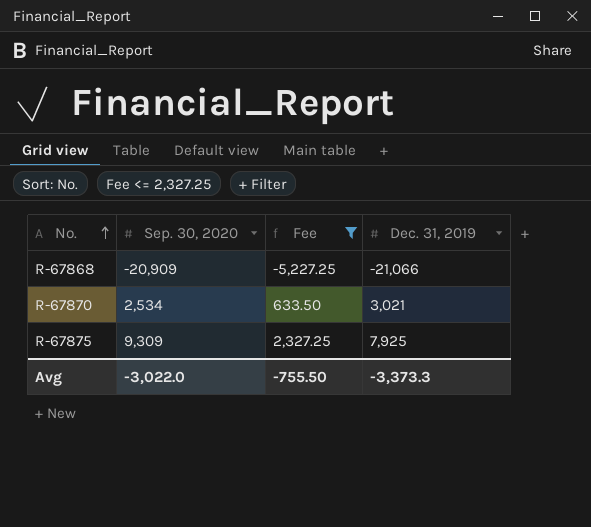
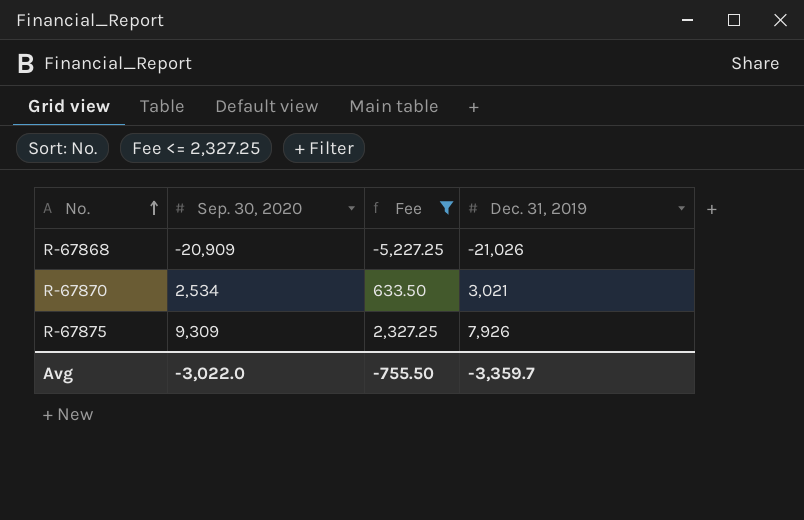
R-67868 | Dec. 31, 2019: -21,066 -> -21,026
R-67875 | Dec. 31, 2019: 7,925 -> 7,926
Avg | Dec. 31, 2019: -3,373.3 -> -3,359.7

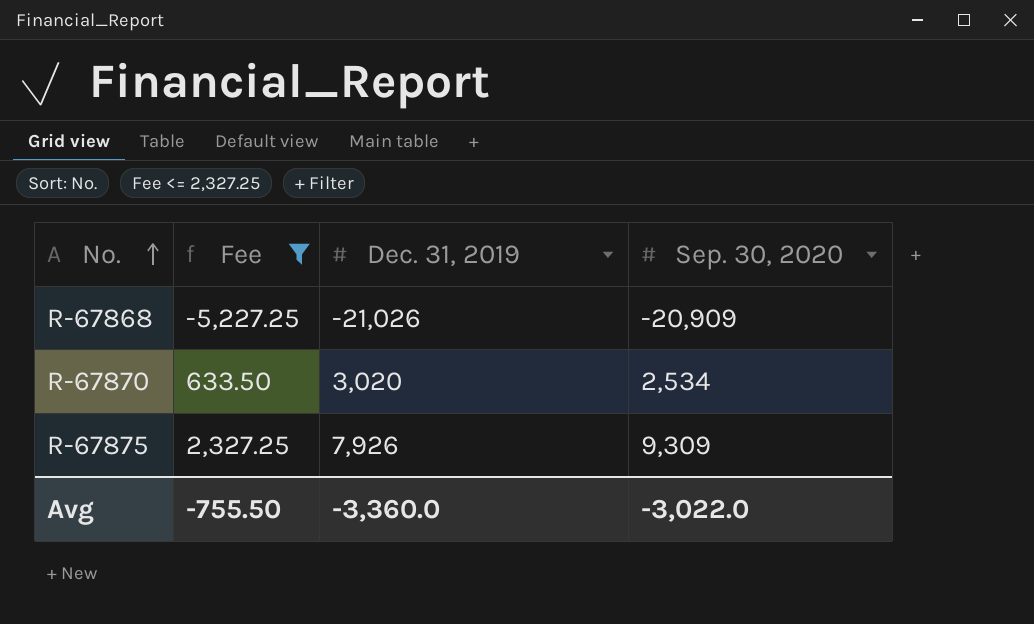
column Sep. 30, 2020 | position: 2 -> 4
R-67870 | Dec. 31, 2019: 3,021 -> 3,020
Avg | Dec. 31, 2019: -3,359.7 -> -3,360.0

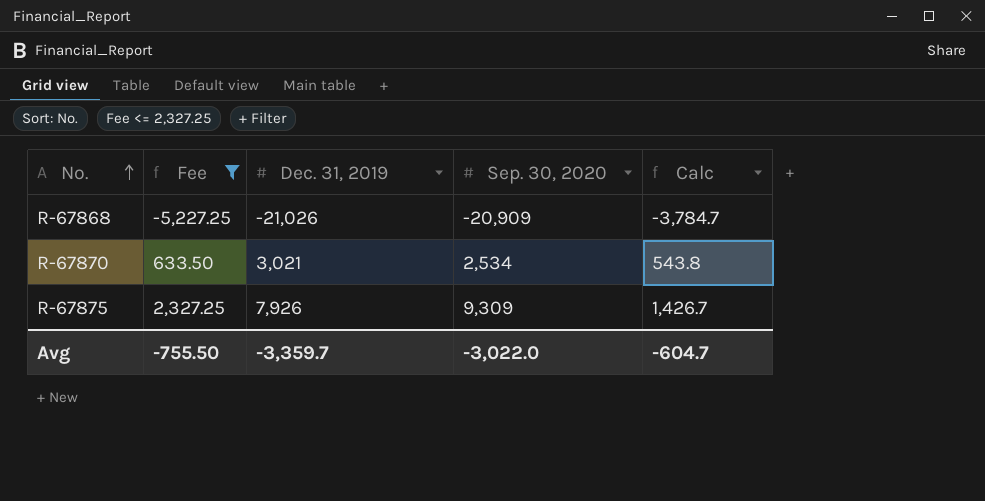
column Calc | formula: none -> [Dec. 31, 2019] * 0.18
R-67870 | Dec. 31, 2019: 3,020 -> 3,021
Avg | Dec. 31, 2019: -3,360.0 -> -3,359.7

